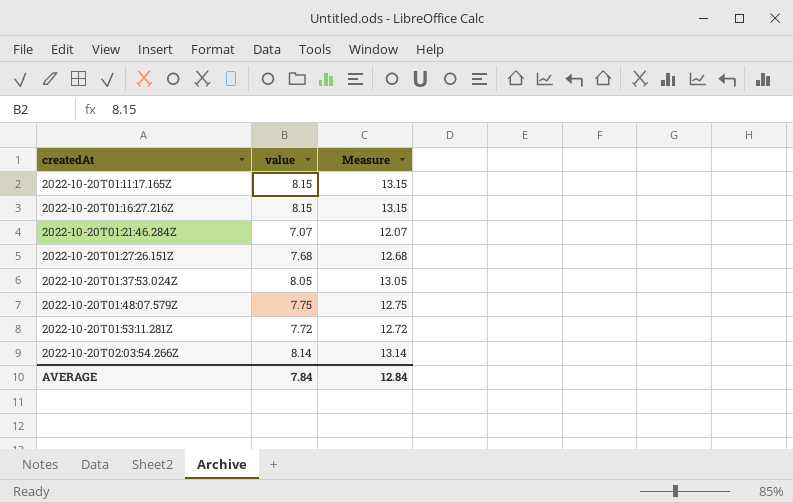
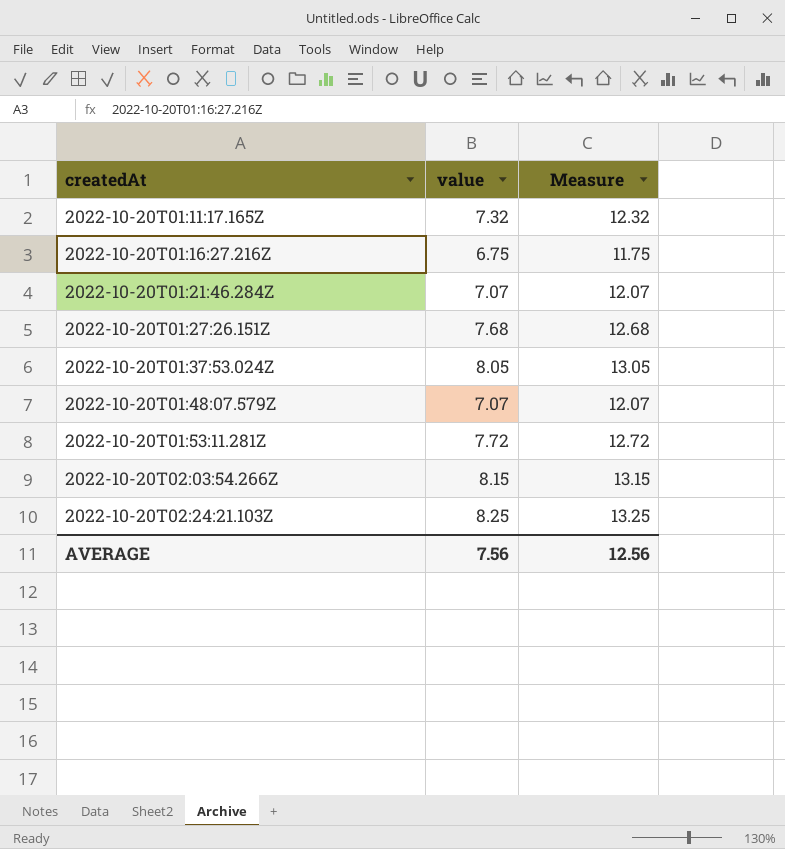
2022-10-20T01:11:17.165Z | value: 8.15 -> 7.32
2022-10-20T01:11:17.165Z | Measure: 13.15 -> 12.32
2022-10-20T01:16:27.216Z | value: 8.15 -> 6.75
2022-10-20T01:16:27.216Z | Measure: 13.15 -> 11.75
2022-10-20T01:48:07.579Z | value: 7.75 -> 7.07
2022-10-20T01:48:07.579Z | Measure: 12.75 -> 12.07
2022-10-20T02:03:54.266Z | value: 8.14 -> 8.15
2022-10-20T02:03:54.266Z | Measure: 13.14 -> 13.15
row 2022-10-20T02:24:21.103Z: none -> 8.25 | 13.25
AVERAGE | value: 7.84 -> 7.56
AVERAGE | Measure: 12.84 -> 12.56

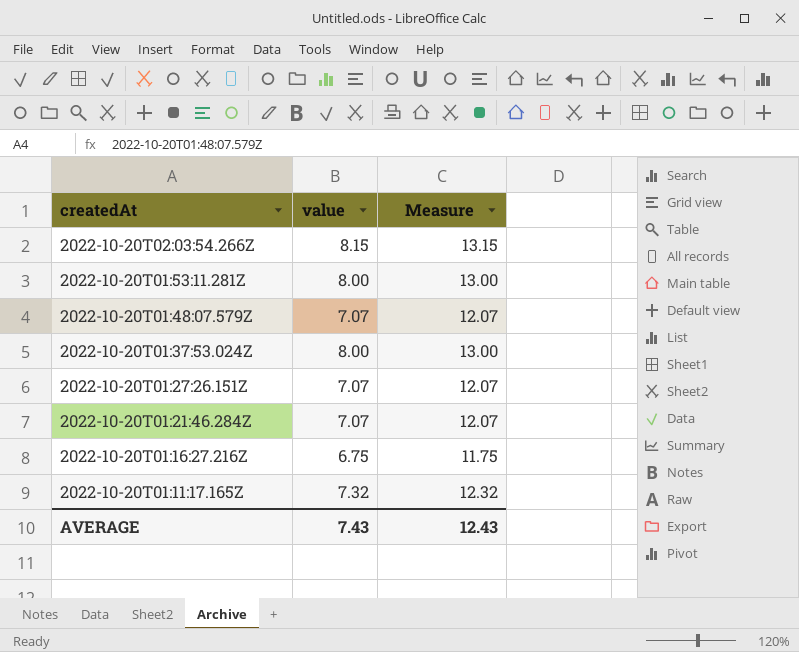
row order: createdAt ascending -> createdAt descending
row 2022-10-20T02:24:21.103Z: 8.25 | 13.25 -> none
2022-10-20T01:53:11.281Z | value: 7.72 -> 8.00
2022-10-20T01:53:11.281Z | Measure: 12.72 -> 13.00
2022-10-20T01:37:53.024Z | value: 8.05 -> 8.00
2022-10-20T01:37:53.024Z | Measure: 13.05 -> 13.00
2022-10-20T01:27:26.151Z | value: 7.68 -> 7.07
2022-10-20T01:27:26.151Z | Measure: 12.68 -> 12.07
AVERAGE | value: 7.56 -> 7.43
AVERAGE | Measure: 12.56 -> 12.43

